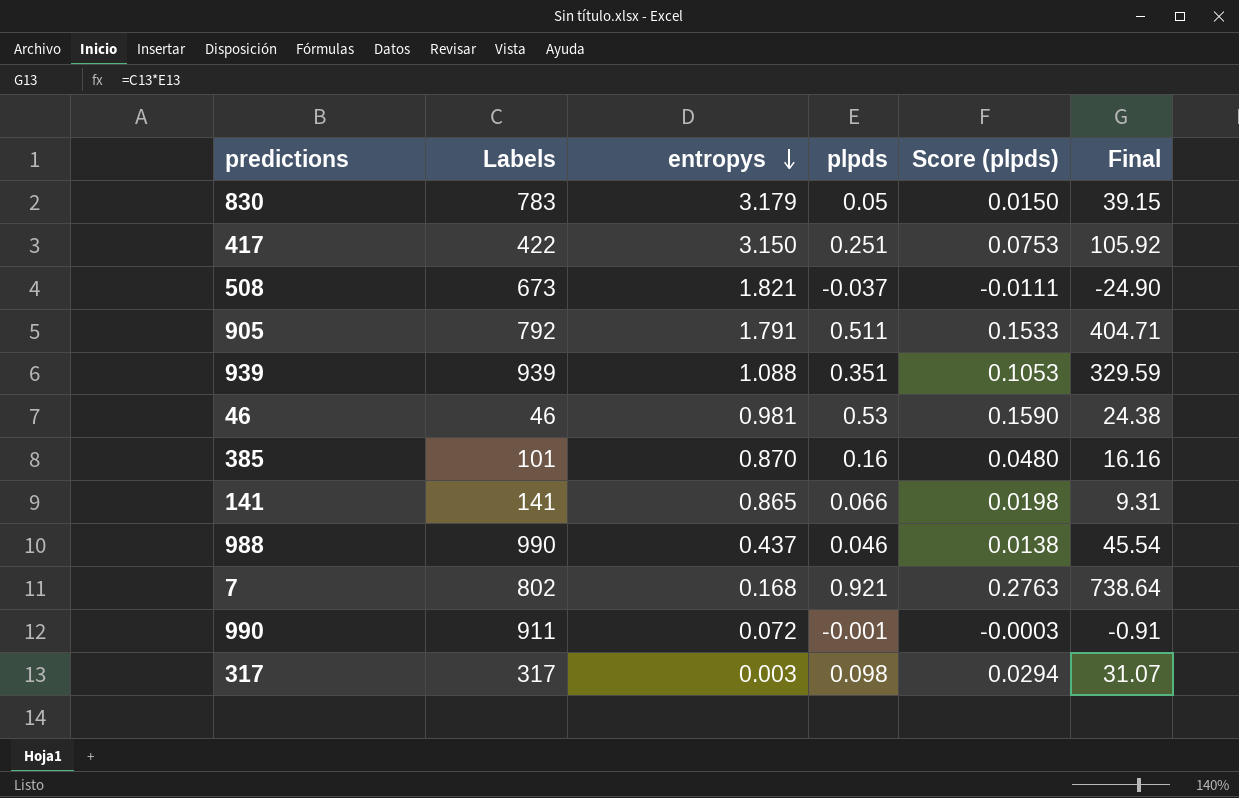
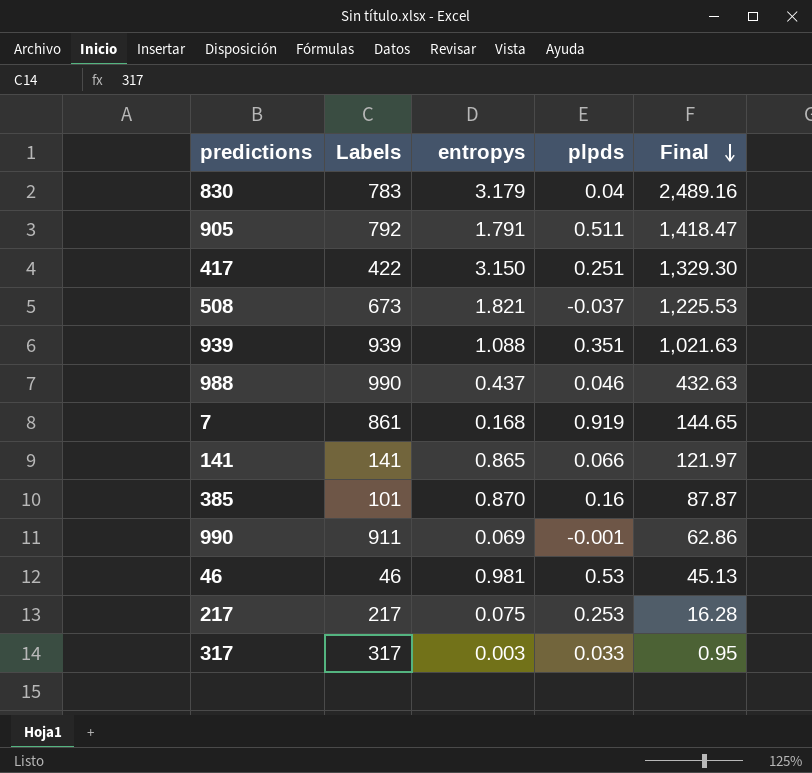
row order: entropys descending -> Final descending
column Score (plpds) | formula: [plpds] * 0.3 -> none
column Final | formula: [Labels] * [plpds] -> [Labels] * [entropys]
830 | plpds: 0.05 -> 0.04
7 | Labels: 802 -> 861
7 | plpds: 0.921 -> 0.919
990 | entropys: 0.072 -> 0.069
row 217: none -> 217 | 0.075 | 0.253 | 16.28
317 | plpds: 0.098 -> 0.033

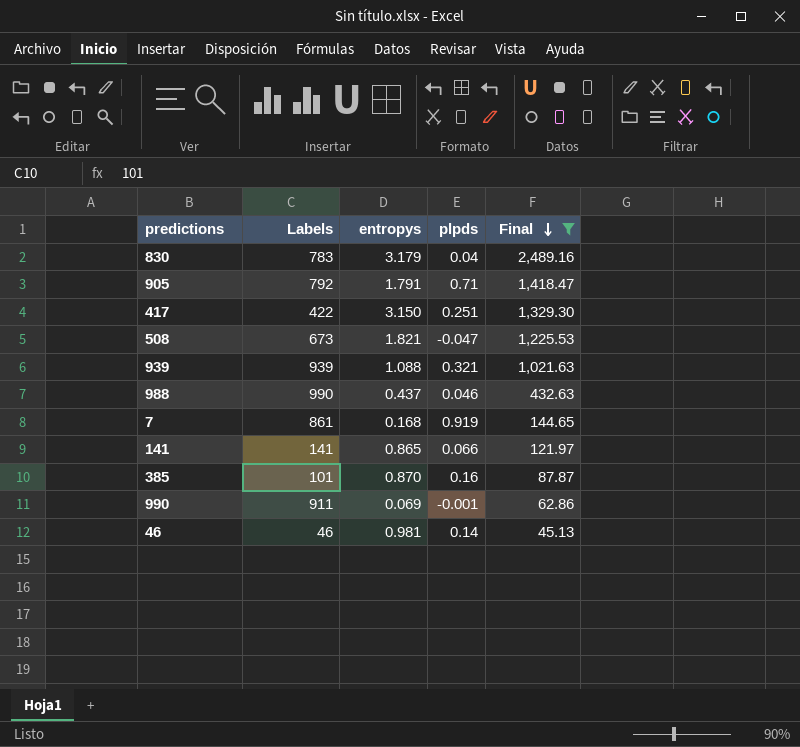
filter: none -> Final >= 45.13
905 | plpds: 0.511 -> 0.71
508 | plpds: -0.037 -> -0.047
939 | plpds: 0.351 -> 0.321
46 | plpds: 0.53 -> 0.14

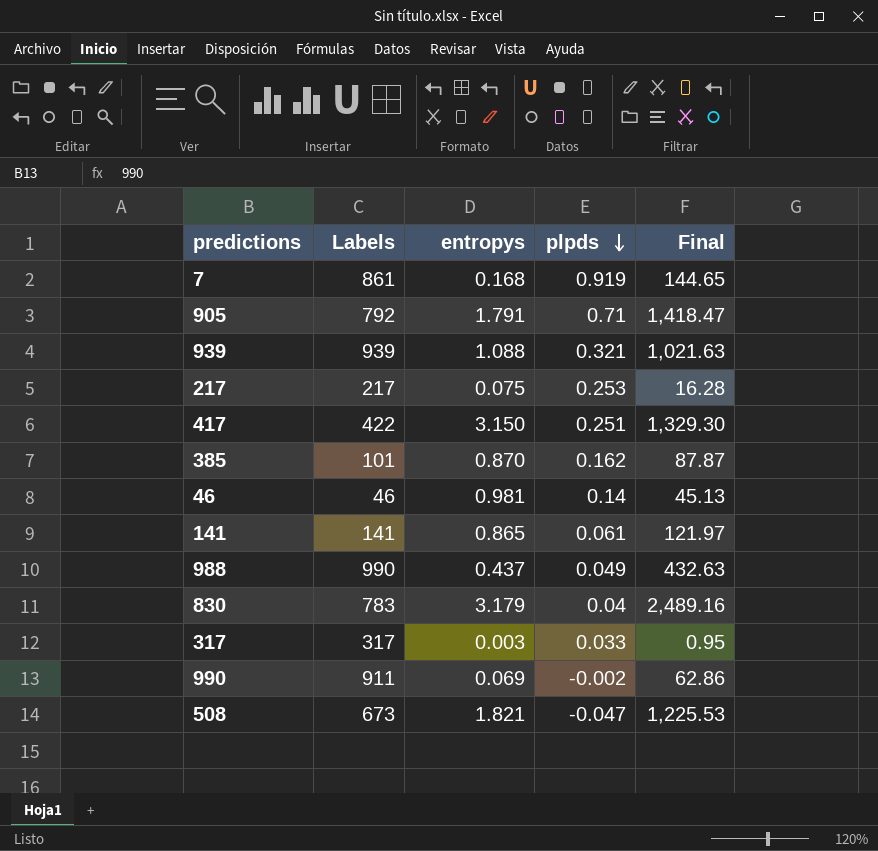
filter: Final >= 45.13 -> none
row order: Final descending -> plpds descending
385 | plpds: 0.16 -> 0.162
141 | plpds: 0.066 -> 0.061
988 | plpds: 0.046 -> 0.049
990 | plpds: -0.001 -> -0.002

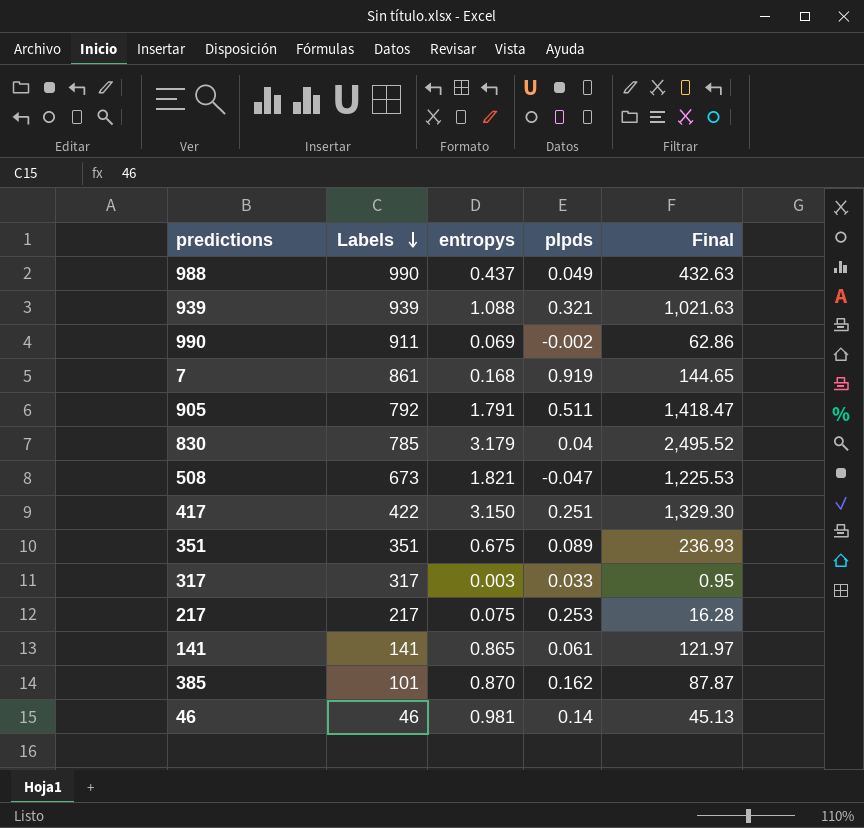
row order: plpds descending -> Labels descending
905 | plpds: 0.71 -> 0.511
830 | Labels: 783 -> 785
830 | Final: 2,489.16 -> 2,495.52
row 351: none -> 351 | 0.675 | 0.089 | 236.93

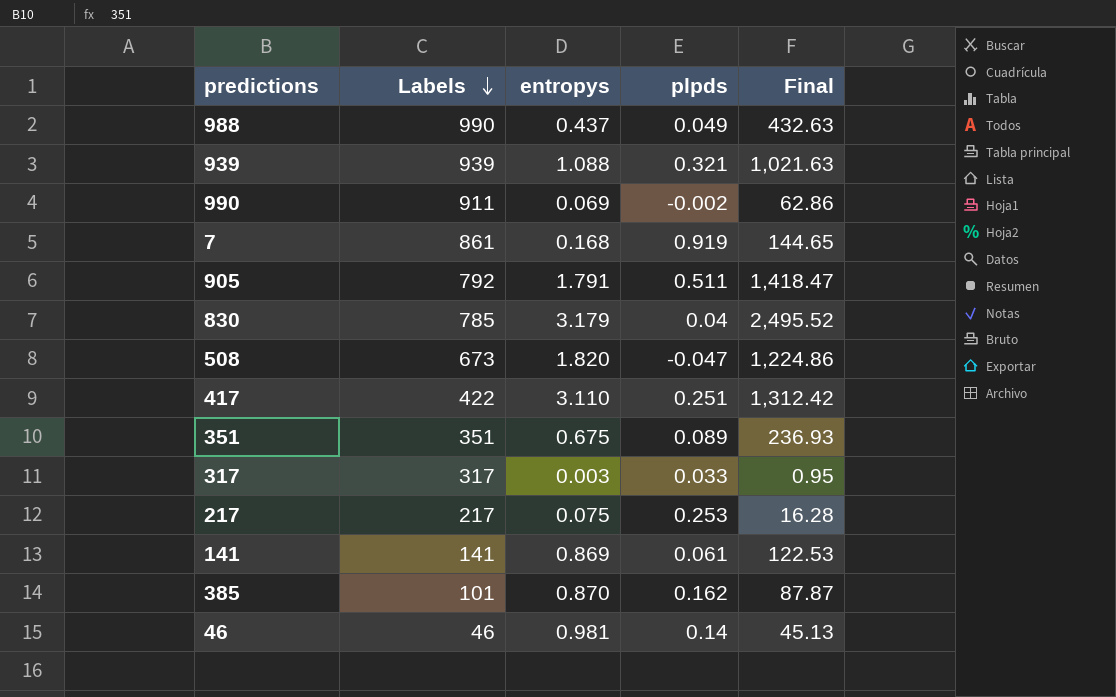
508 | entropys: 1.821 -> 1.820
508 | Final: 1,225.53 -> 1,224.86
417 | entropys: 3.150 -> 3.110
417 | Final: 1,329.30 -> 1,312.42
141 | entropys: 0.865 -> 0.869
141 | Final: 121.97 -> 122.53

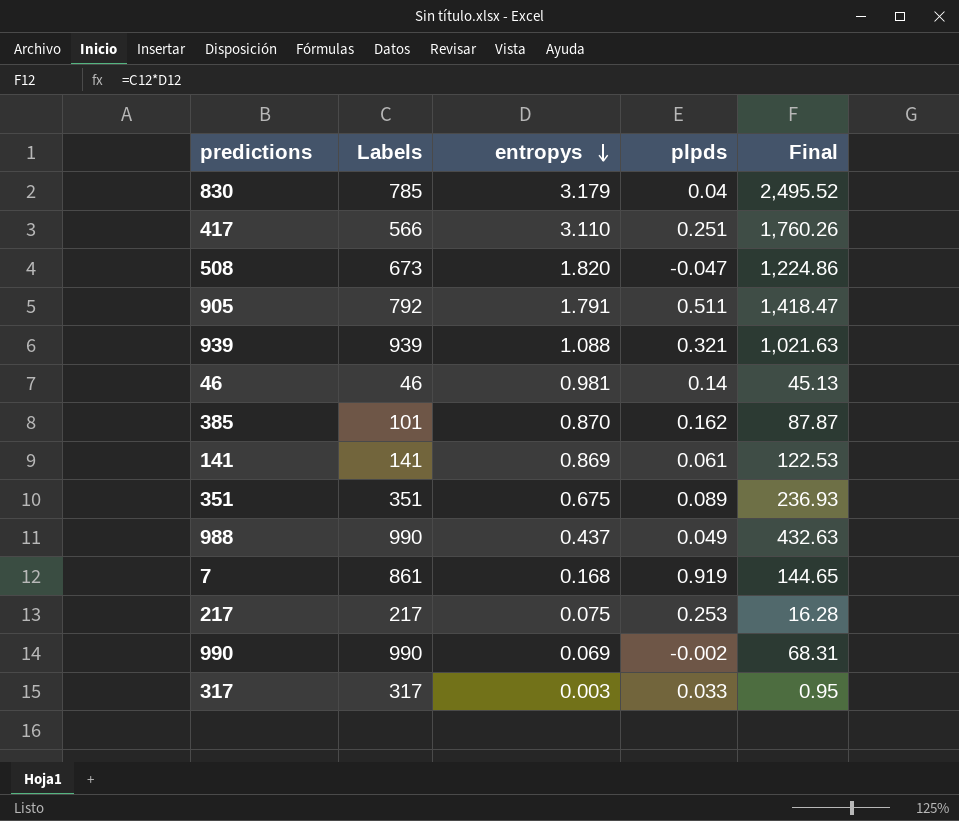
row order: Labels descending -> entropys descending
417 | Labels: 422 -> 566
417 | Final: 1,312.42 -> 1,760.26
990 | Labels: 911 -> 990
990 | Final: 62.86 -> 68.31

